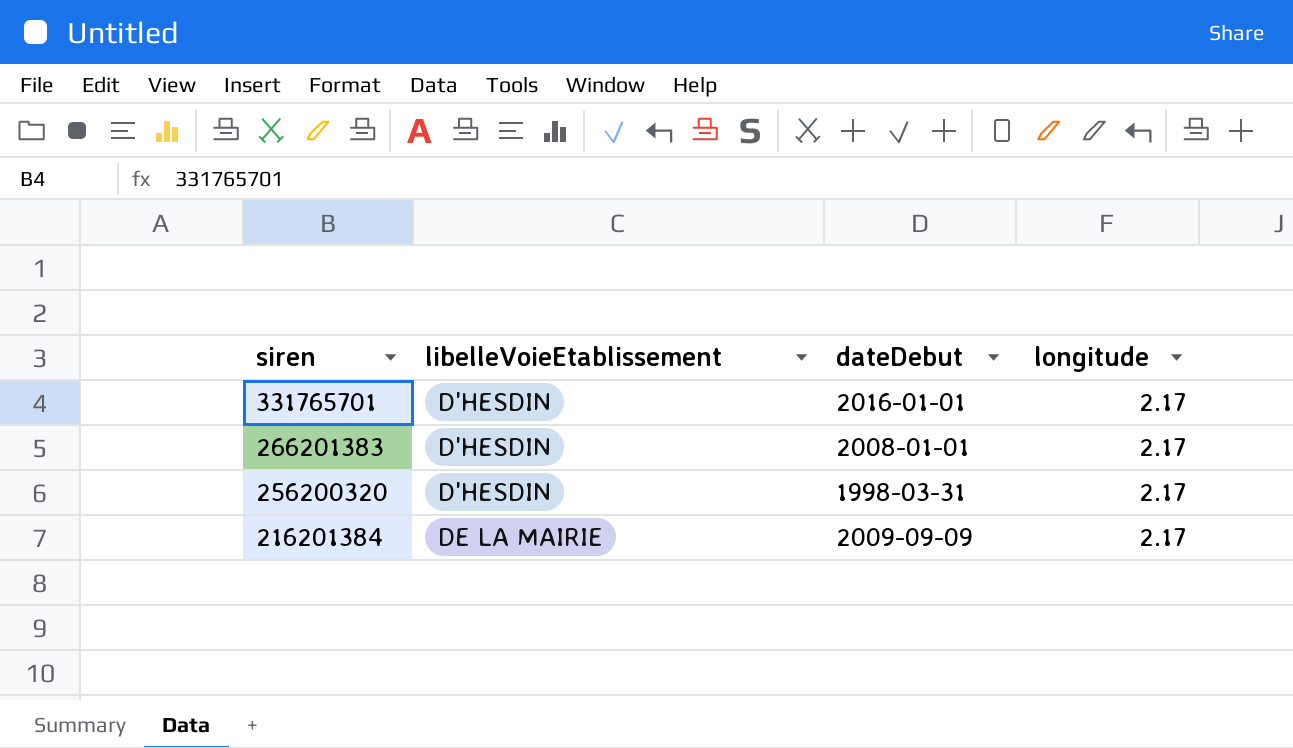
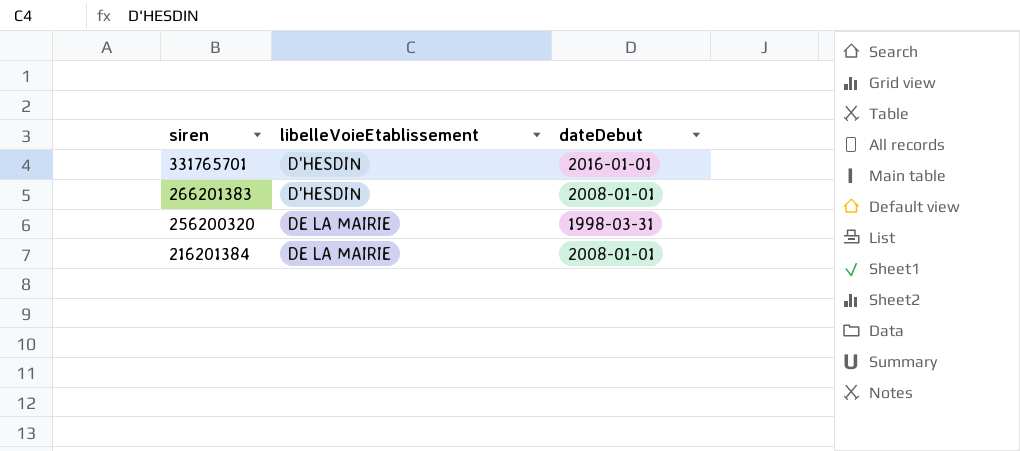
column longitude | position: 4 -> none
256200320 | libelleVoieEtablissement: D'HESDIN -> DE LA MAIRIE
216201384 | dateDebut: 2009-09-09 -> 2008-01-01

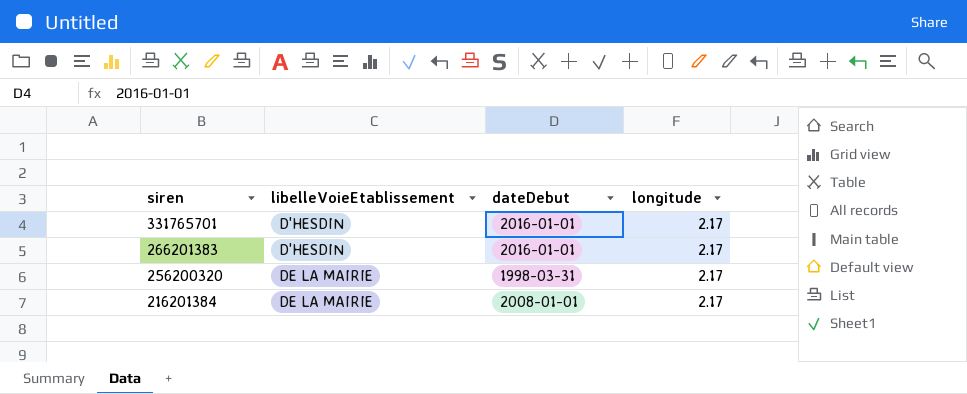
column longitude | position: none -> 4
266201383 | dateDebut: 2008-01-01 -> 2016-01-01

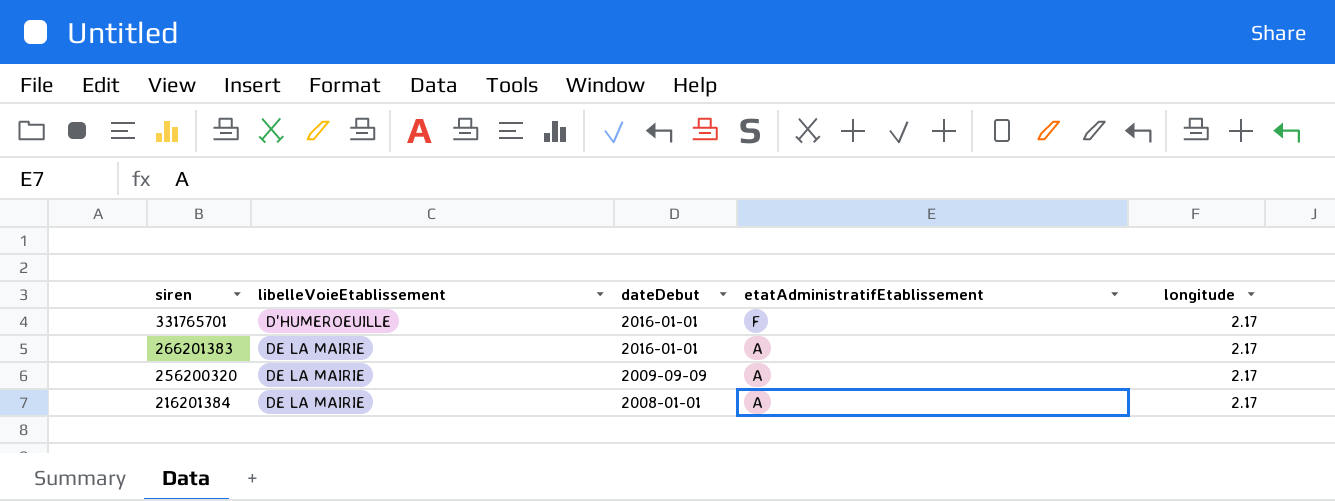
column etatAdministratifEtablissement | position: none -> 4
331765701 | libelleVoieEtablissement: D'HESDIN -> D'HUMEROEUILLE
266201383 | libelleVoieEtablissement: D'HESDIN -> DE LA MAIRIE
256200320 | dateDebut: 1998-03-31 -> 2009-09-09

